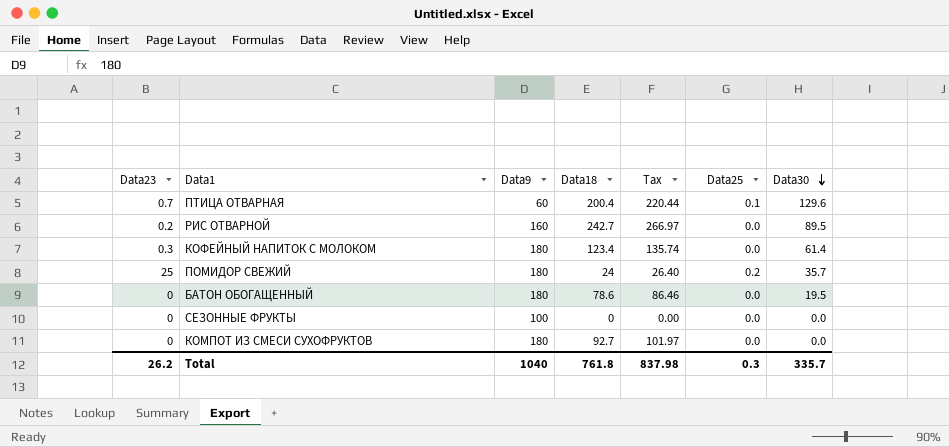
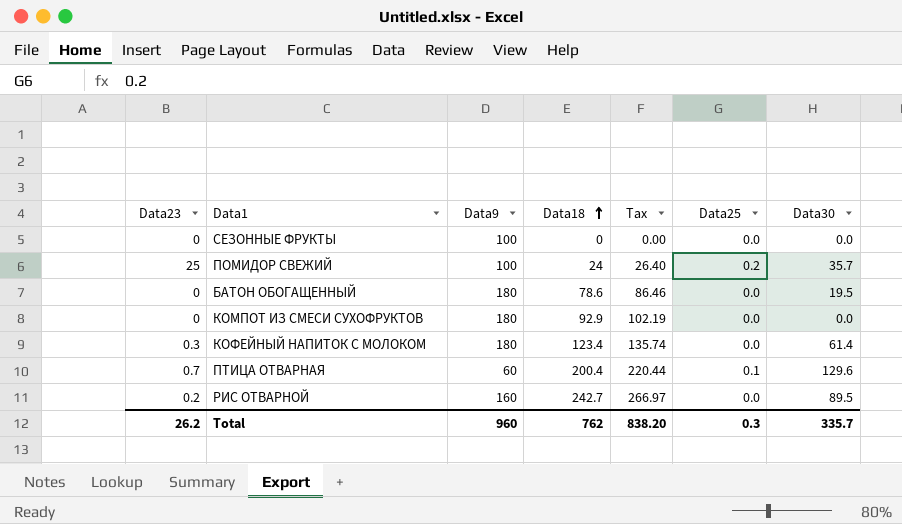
row order: Data30 descending -> Data18 ascending
ПОМИДОР СВЕЖИЙ | Data9: 180 -> 100
КОМПОТ ИЗ СМЕСИ СУХОФРУКТОВ | Data18: 92.7 -> 92.9
КОМПОТ ИЗ СМЕСИ СУХОФРУКТОВ | Tax: 101.97 -> 102.19
Total | Data9: 1040 -> 960
Total | Data18: 761.8 -> 762
Total | Tax: 837.98 -> 838.20

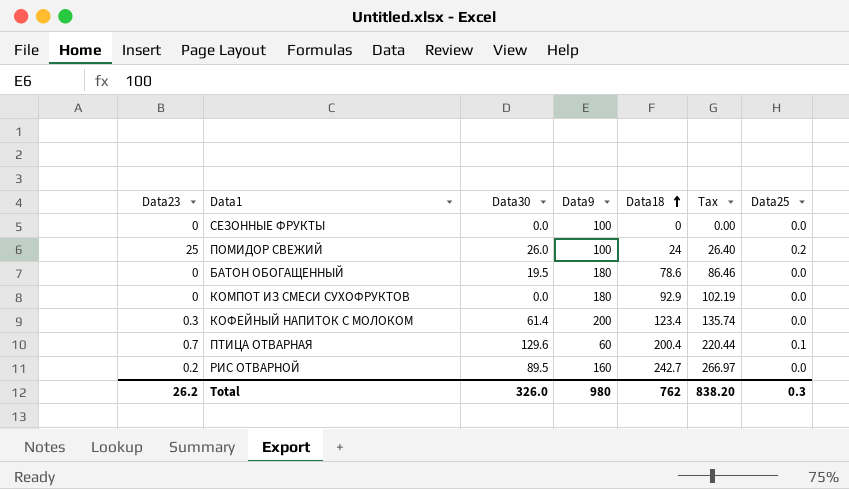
column Data30 | position: 7 -> 3
ПОМИДОР СВЕЖИЙ | Data30: 35.7 -> 26.0
КОФЕЙНЫЙ НАПИТОК С МОЛОКОМ | Data9: 180 -> 200
Total | Data30: 335.7 -> 326.0
Total | Data9: 960 -> 980

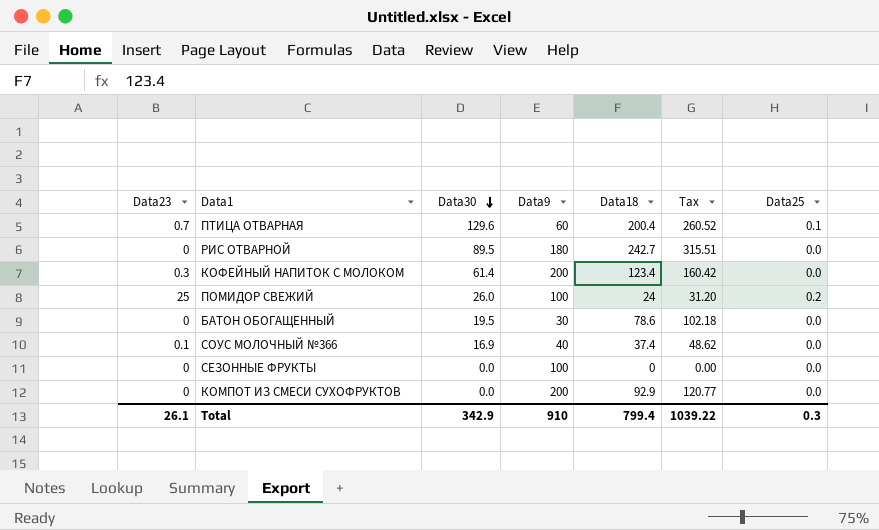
row order: Data18 ascending -> Data30 descending
column Tax | formula: [Data18] * 1.1 -> [Data18] * 1.3
РИС ОТВАРНОЙ | Data23: 0.2 -> 0
РИС ОТВАРНОЙ | Data9: 160 -> 180
БАТОН ОБОГАЩЕННЫЙ | Data9: 180 -> 30
row СОУС МОЛОЧНЫЙ №366: none -> 0.1 | 16.9 | 40 | 37.4 | 48.62 | 0.0
КОМПОТ ИЗ СМЕСИ СУХОФРУКТОВ | Data9: 180 -> 200
Total | Data23: 26.2 -> 26.1
Total | Data30: 326.0 -> 342.9
Total | Data9: 980 -> 910
Total | Data18: 762 -> 799.4
Total | Tax: 838.20 -> 1039.22

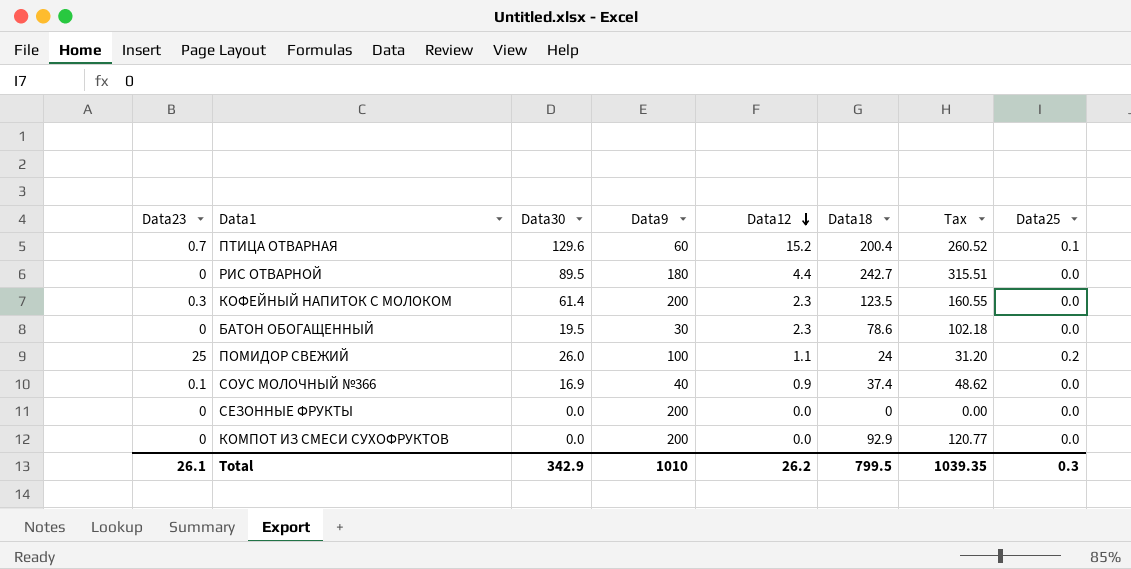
row order: Data30 descending -> Data12 descending
column Data12 | position: none -> 5
КОФЕЙНЫЙ НАПИТОК С МОЛОКОМ | Data18: 123.4 -> 123.5
КОФЕЙНЫЙ НАПИТОК С МОЛОКОМ | Tax: 160.42 -> 160.55
СЕЗОННЫЕ ФРУКТЫ | Data9: 100 -> 200
Total | Data9: 910 -> 1010
Total | Data18: 799.4 -> 799.5
Total | Tax: 1039.22 -> 1039.35

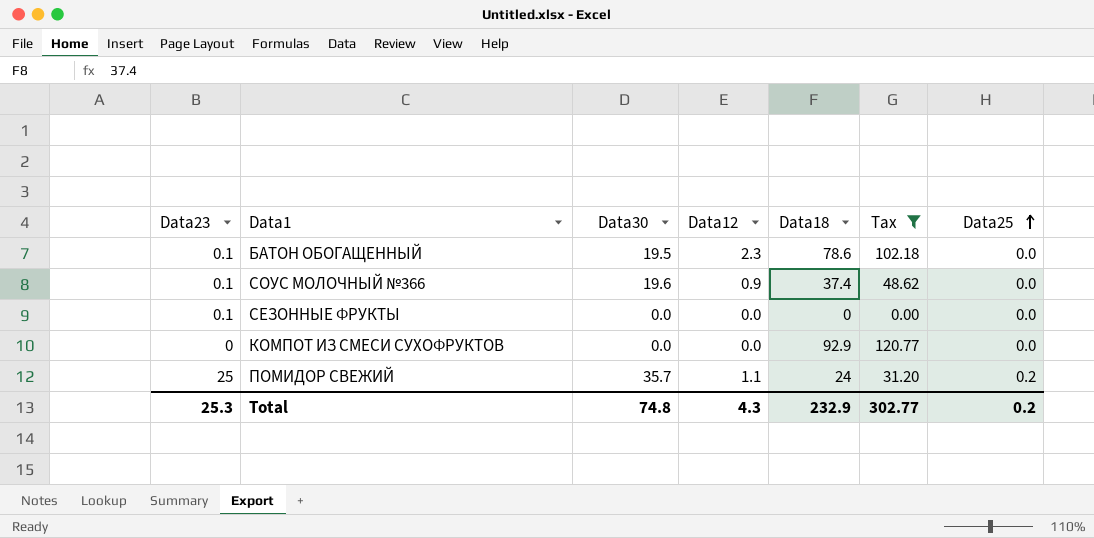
filter: none -> Tax <= 120.77
row order: Data12 descending -> Data25 ascending
column Data9 | position: 4 -> none
БАТОН ОБОГАЩЕННЫЙ | Data23: 0 -> 0.1
СОУС МОЛОЧНЫЙ №366 | Data30: 16.9 -> 19.6
СЕЗОННЫЕ ФРУКТЫ | Data23: 0 -> 0.1
ПОМИДОР СВЕЖИЙ | Data30: 26.0 -> 35.7
Total | Data23: 26.1 -> 25.3
Total | Data30: 342.9 -> 74.8
Total | Data12: 26.2 -> 4.3
Total | Data18: 799.5 -> 232.9
Total | Tax: 1039.35 -> 302.77
Total | Data25: 0.3 -> 0.2

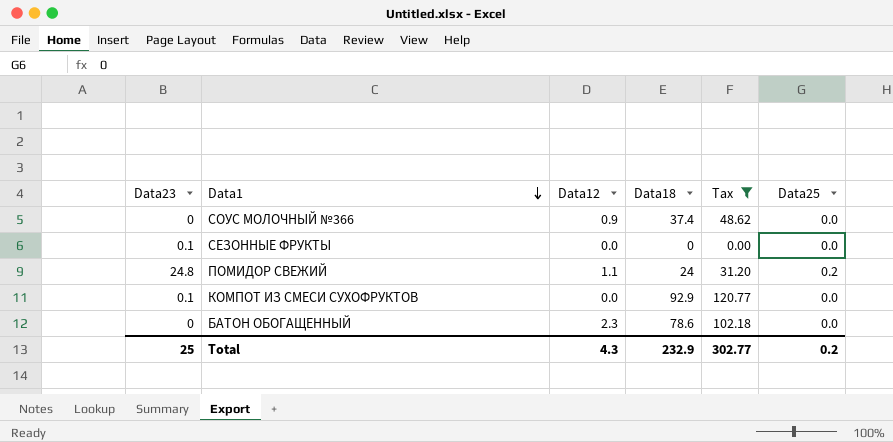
row order: Data25 ascending -> Data1 descending
column Data30 | position: 3 -> none
СОУС МОЛОЧНЫЙ №366 | Data23: 0.1 -> 0
ПОМИДОР СВЕЖИЙ | Data23: 25 -> 24.8
КОМПОТ ИЗ СМЕСИ СУХОФРУКТОВ | Data23: 0 -> 0.1
БАТОН ОБОГАЩЕННЫЙ | Data23: 0.1 -> 0
Total | Data23: 25.3 -> 25

